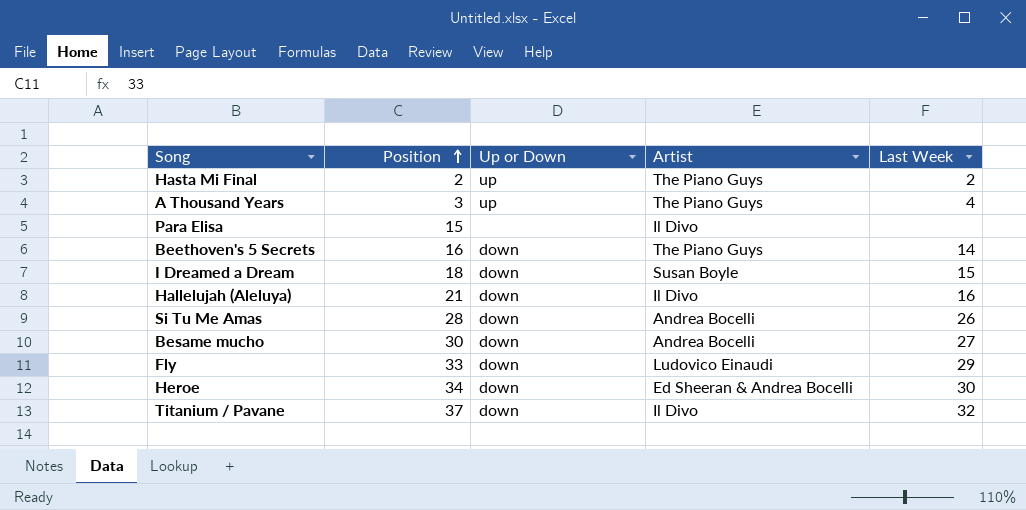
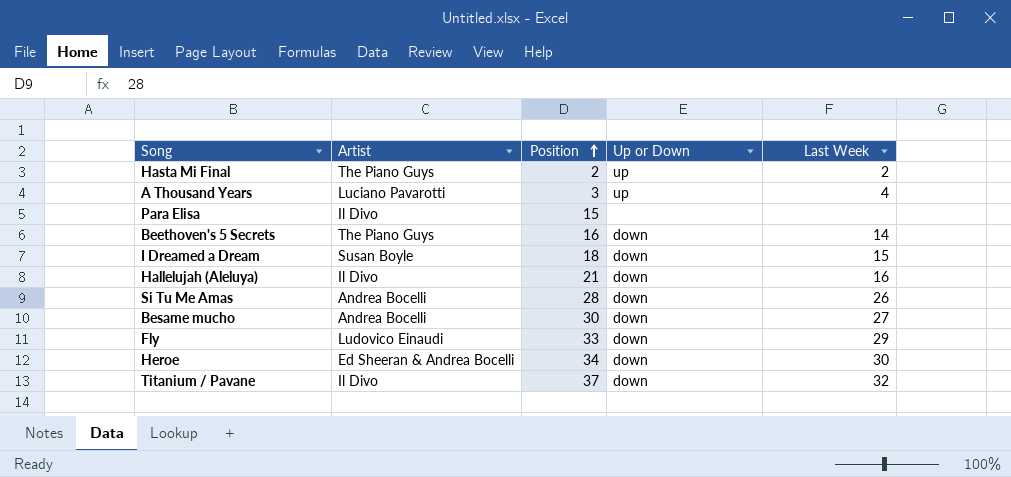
column Artist | position: 4 -> 2
A Thousand Years | Artist: The Piano Guys -> Luciano Pavarotti

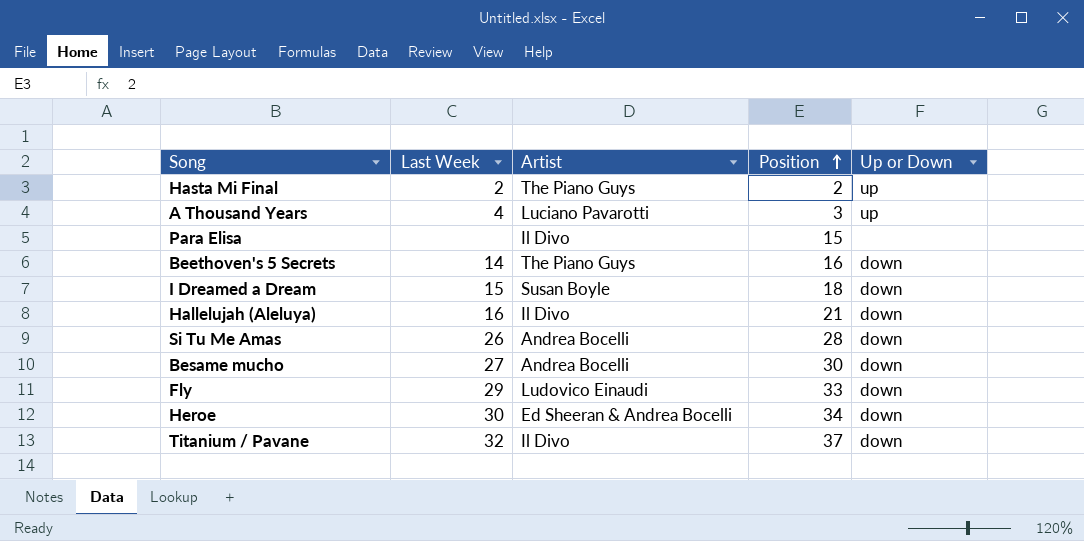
column Last Week | position: 5 -> 2

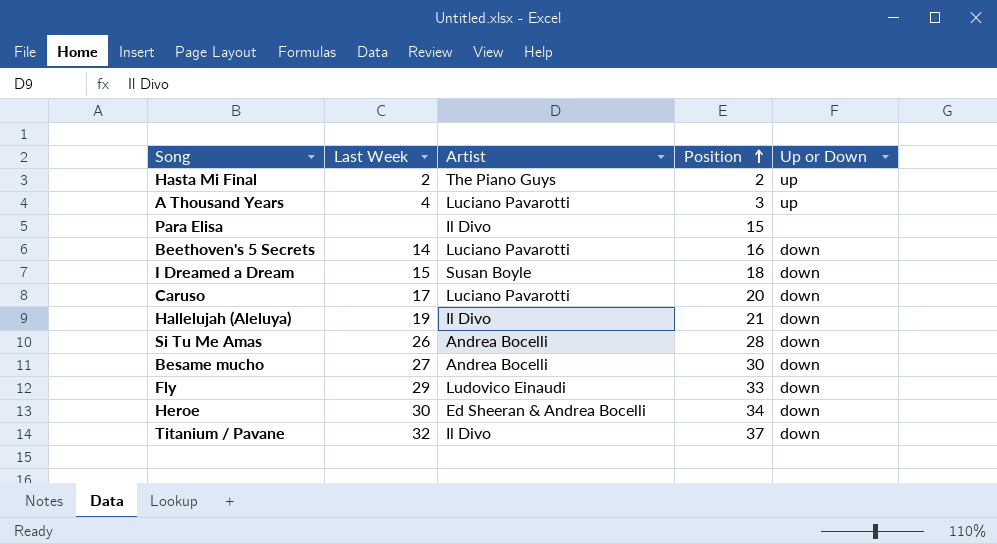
Beethoven's 5 Secrets | Artist: The Piano Guys -> Luciano Pavarotti
row Caruso: none -> 17 | Luciano Pavarotti | 20 | down
Hallelujah (Aleluya) | Last Week: 16 -> 19

